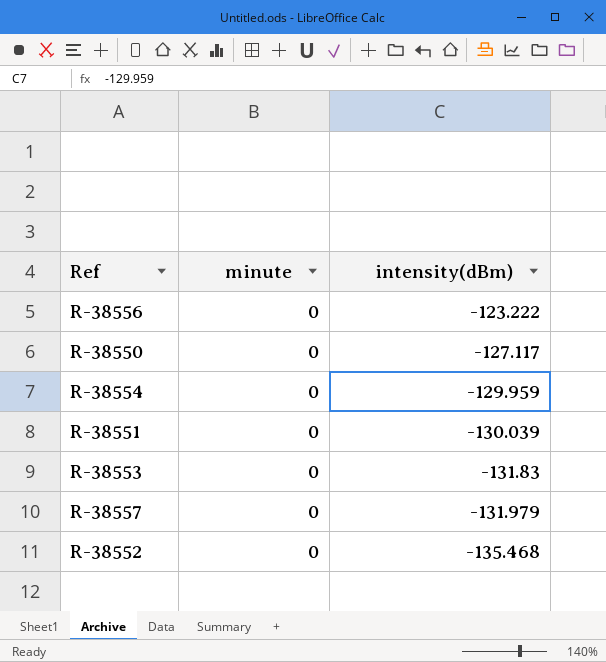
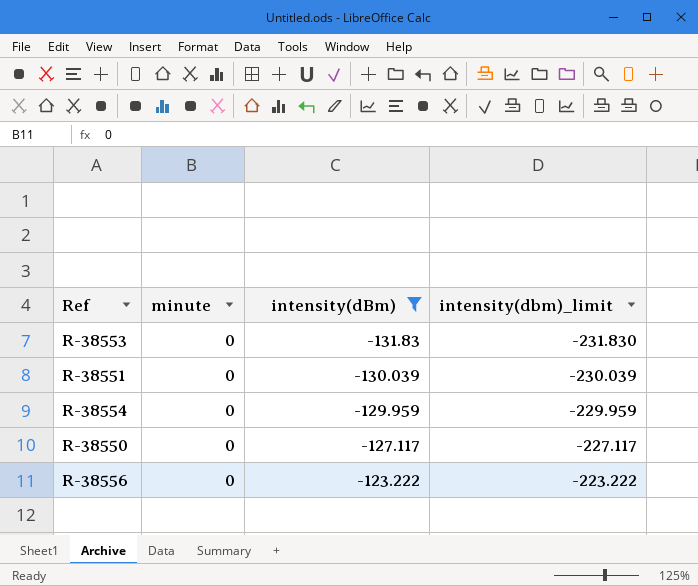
filter: none -> intensity(dBm) >= -131.83
row order: intensity(dBm) descending -> intensity(dBm) ascending
column intensity(dbm)_limit | formula: none -> [intensity(dBm)] - 100

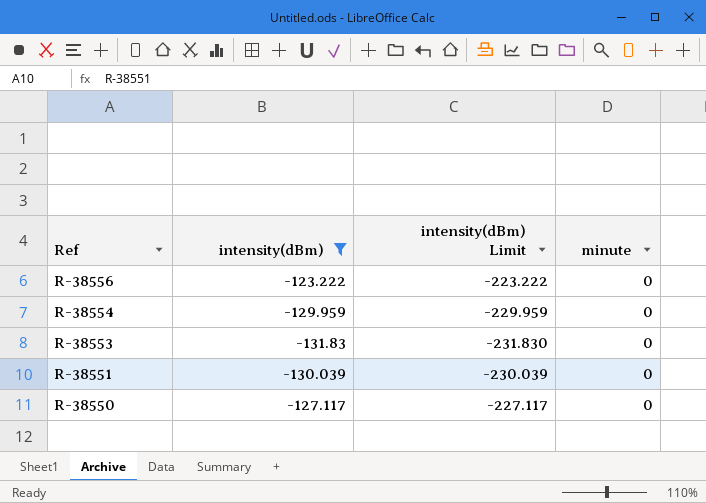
row order: intensity(dBm) ascending -> Ref descending
column name: intensity(dbm)_limit -> intensity(dBm) Limit
column minute | position: 2 -> 4

